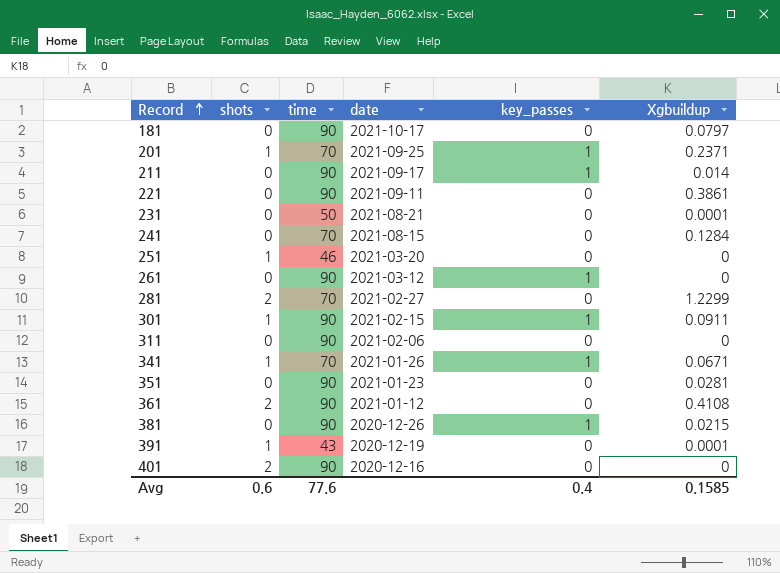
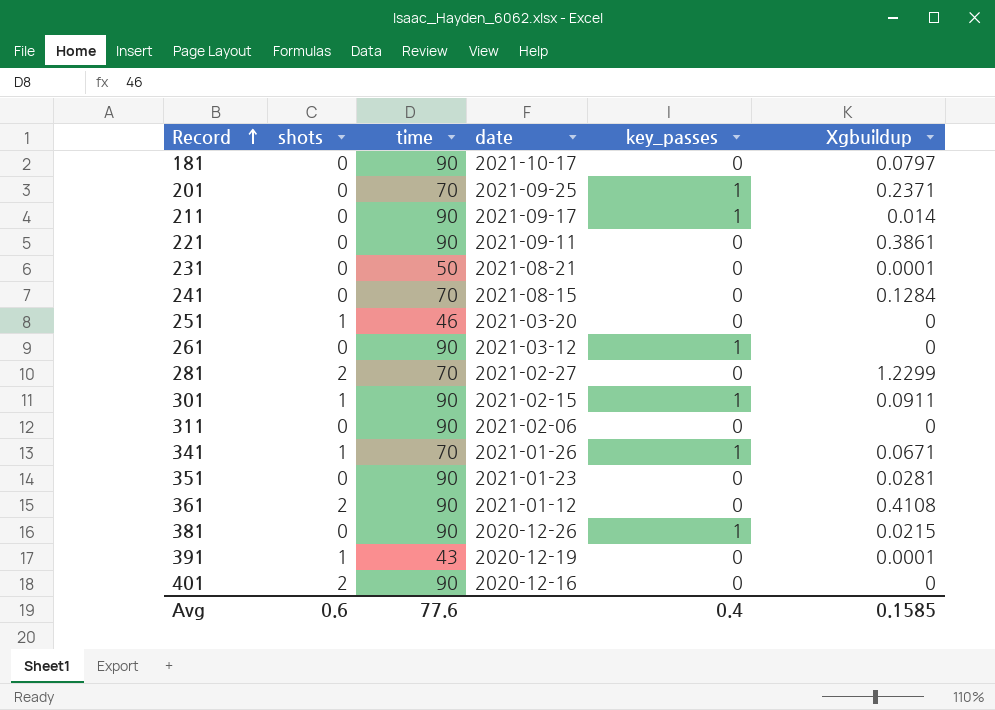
201 | shots: 1 -> 0

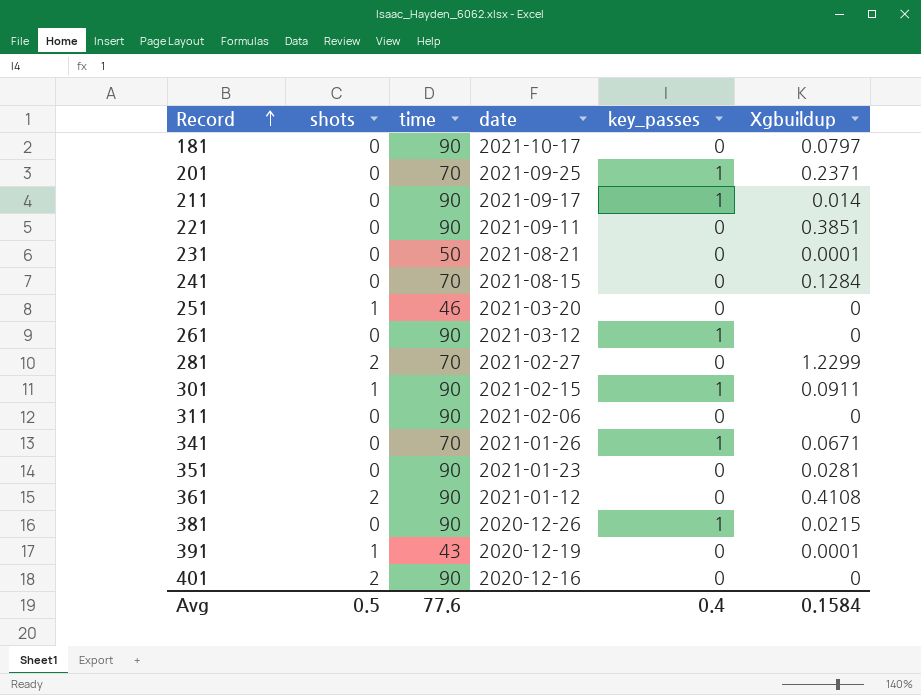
221 | Xgbuildup: 0.3861 -> 0.3851
341 | shots: 1 -> 0
Avg | shots: 0.6 -> 0.5
Avg | Xgbuildup: 0.1585 -> 0.1584

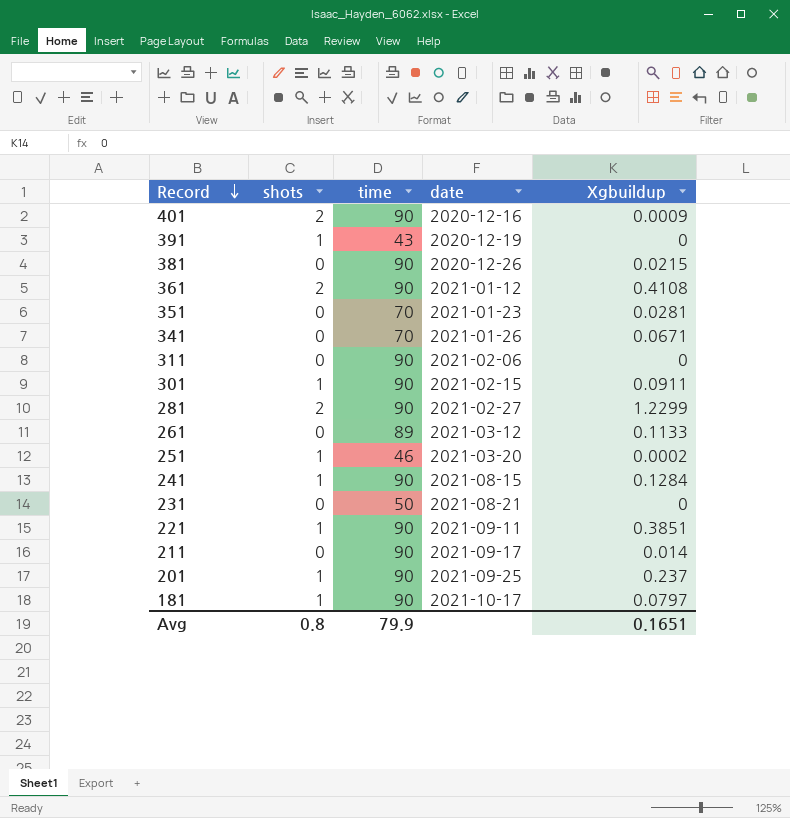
row order: Record ascending -> Record descending
column key_passes | position: 5 -> none
401 | Xgbuildup: 0 -> 0.0009
391 | Xgbuildup: 0.0001 -> 0
351 | time: 90 -> 70
281 | time: 70 -> 90
261 | time: 90 -> 89
261 | Xgbuildup: 0 -> 0.1133
251 | Xgbuildup: 0 -> 0.0002
241 | shots: 0 -> 1
241 | time: 70 -> 90
231 | Xgbuildup: 0.0001 -> 0
221 | shots: 0 -> 1
201 | shots: 0 -> 1
201 | time: 70 -> 90
201 | Xgbuildup: 0.2371 -> 0.237
181 | shots: 0 -> 1
Avg | shots: 0.5 -> 0.8
Avg | time: 77.6 -> 79.9
Avg | Xgbuildup: 0.1584 -> 0.1651

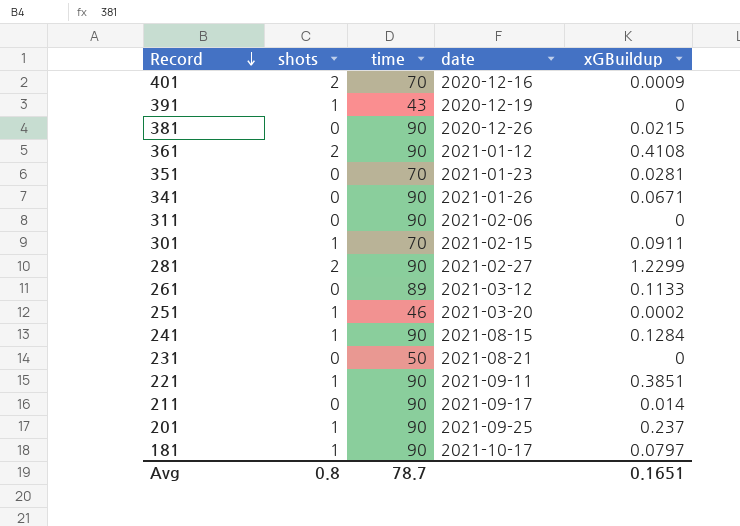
column name: Xgbuildup -> xGBuildup
401 | time: 90 -> 70
341 | time: 70 -> 90
301 | time: 90 -> 70
Avg | time: 79.9 -> 78.7

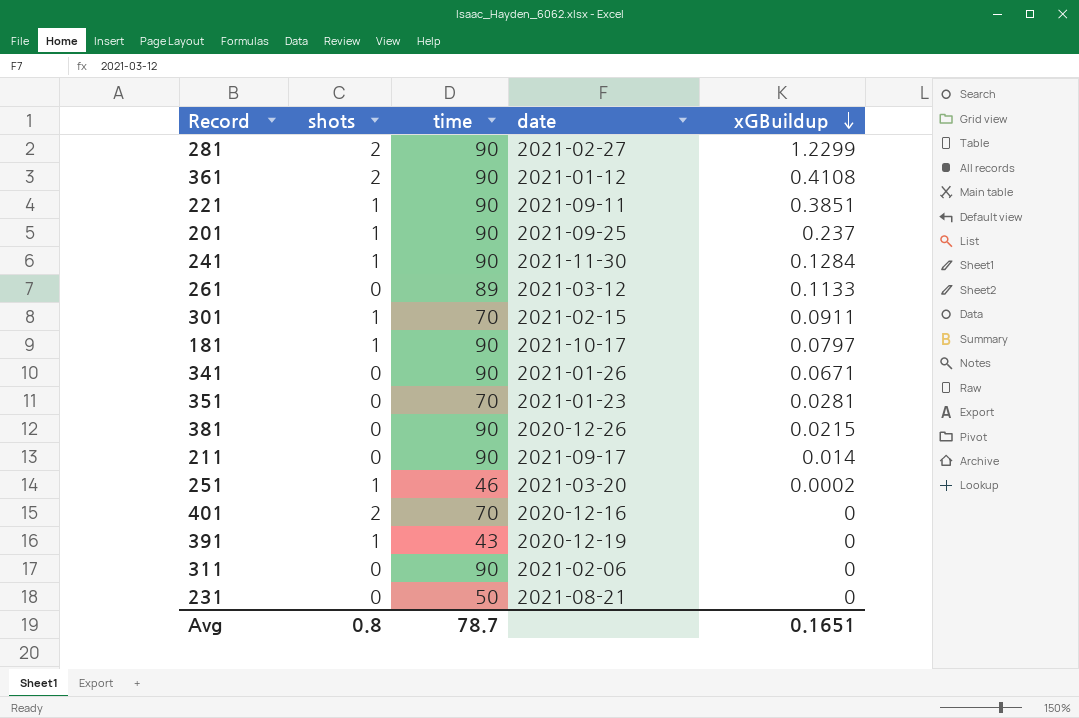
row order: Record descending -> xGBuildup descending
241 | date: 2021-08-15 -> 2021-11-30
401 | xGBuildup: 0.0009 -> 0

